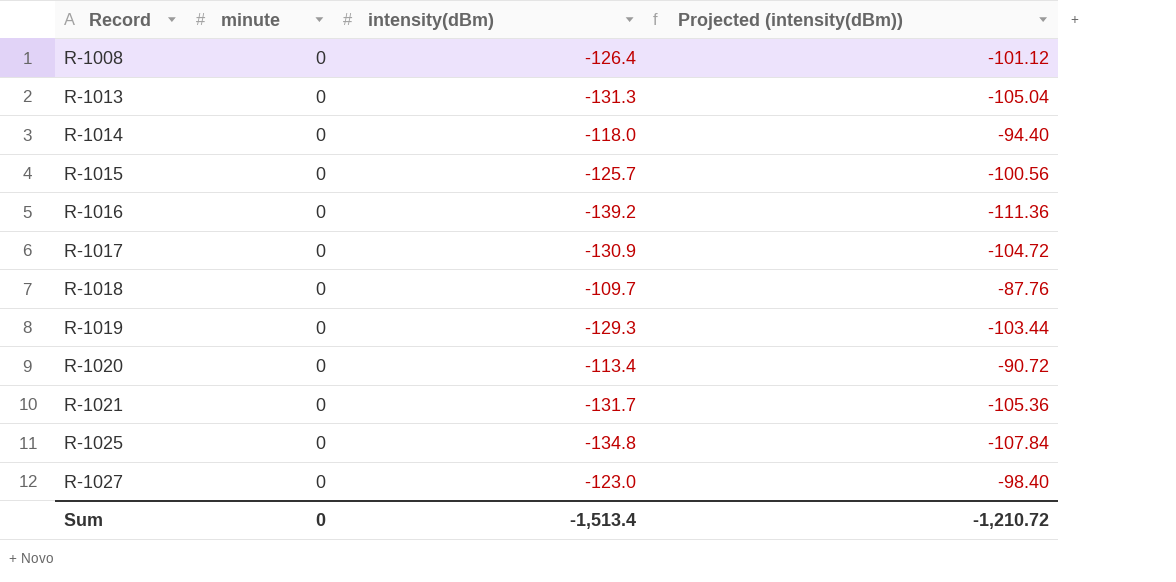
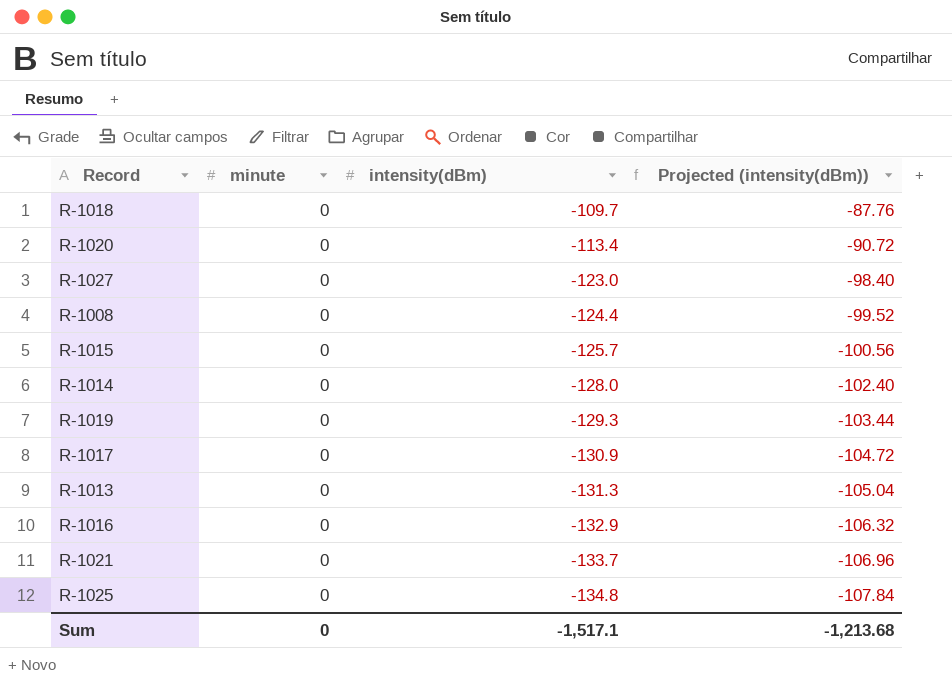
row order: Record ascending -> intensity(dBm) descending
R-1008 | intensity(dBm): -126.4 -> -124.4
R-1008 | Projected (intensity(dBm)): -101.12 -> -99.52
R-1014 | intensity(dBm): -118.0 -> -128.0
R-1014 | Projected (intensity(dBm)): -94.40 -> -102.40
R-1016 | intensity(dBm): -139.2 -> -132.9
R-1016 | Projected (intensity(dBm)): -111.36 -> -106.32
R-1021 | intensity(dBm): -131.7 -> -133.7
R-1021 | Projected (intensity(dBm)): -105.36 -> -106.96
Sum | intensity(dBm): -1,513.4 -> -1,517.1
Sum | Projected (intensity(dBm)): -1,210.72 -> -1,213.68

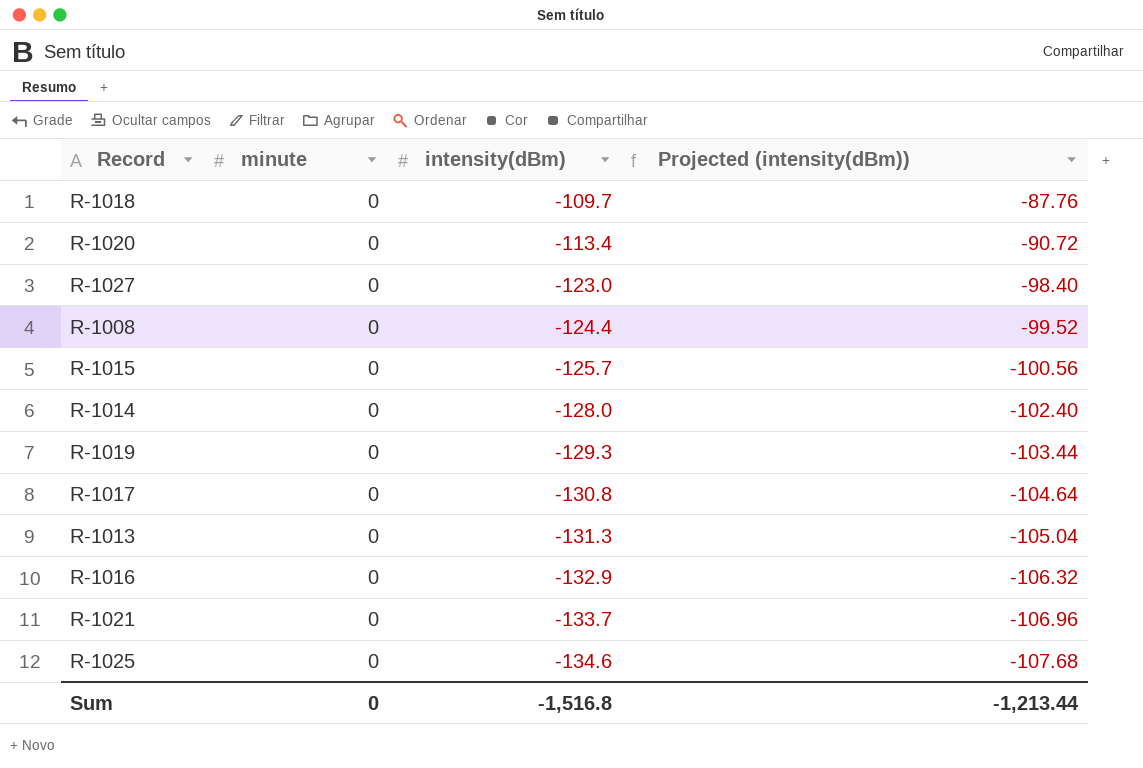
R-1017 | intensity(dBm): -130.9 -> -130.8
R-1017 | Projected (intensity(dBm)): -104.72 -> -104.64
R-1025 | intensity(dBm): -134.8 -> -134.6
R-1025 | Projected (intensity(dBm)): -107.84 -> -107.68
Sum | intensity(dBm): -1,517.1 -> -1,516.8
Sum | Projected (intensity(dBm)): -1,213.68 -> -1,213.44

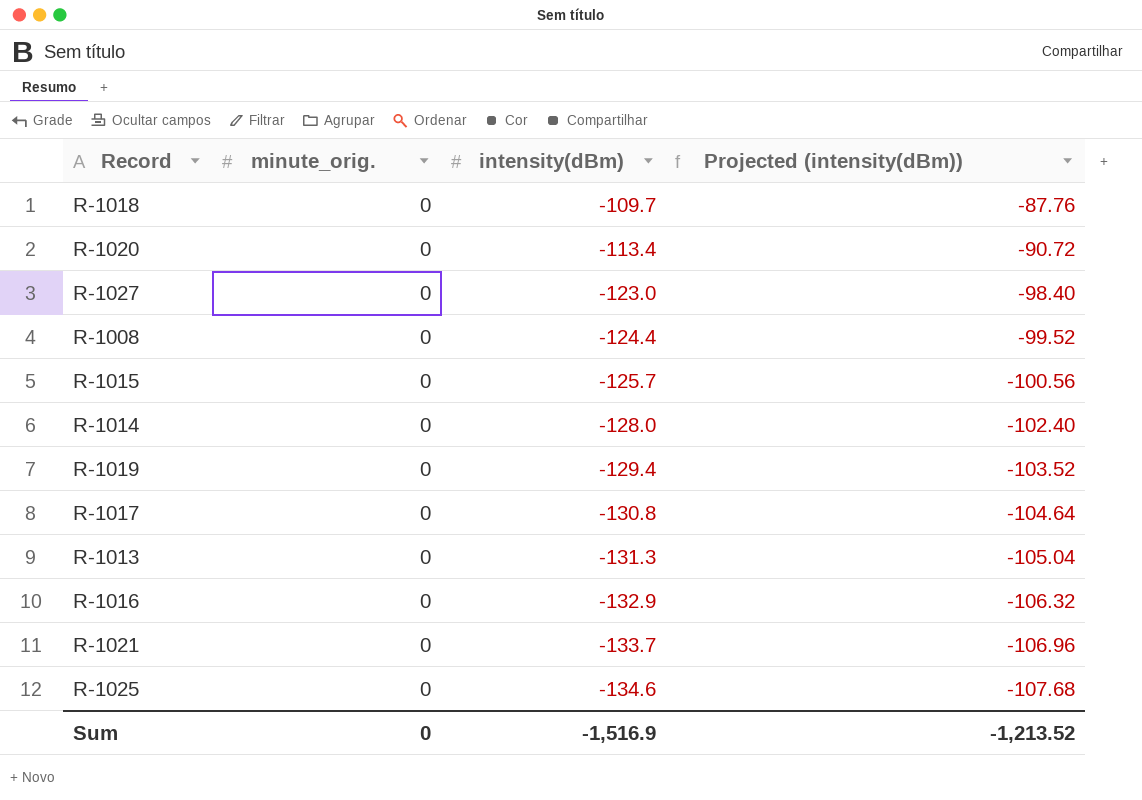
column name: minute -> minute_orig.
R-1019 | intensity(dBm): -129.3 -> -129.4
R-1019 | Projected (intensity(dBm)): -103.44 -> -103.52
Sum | intensity(dBm): -1,516.8 -> -1,516.9
Sum | Projected (intensity(dBm)): -1,213.44 -> -1,213.52

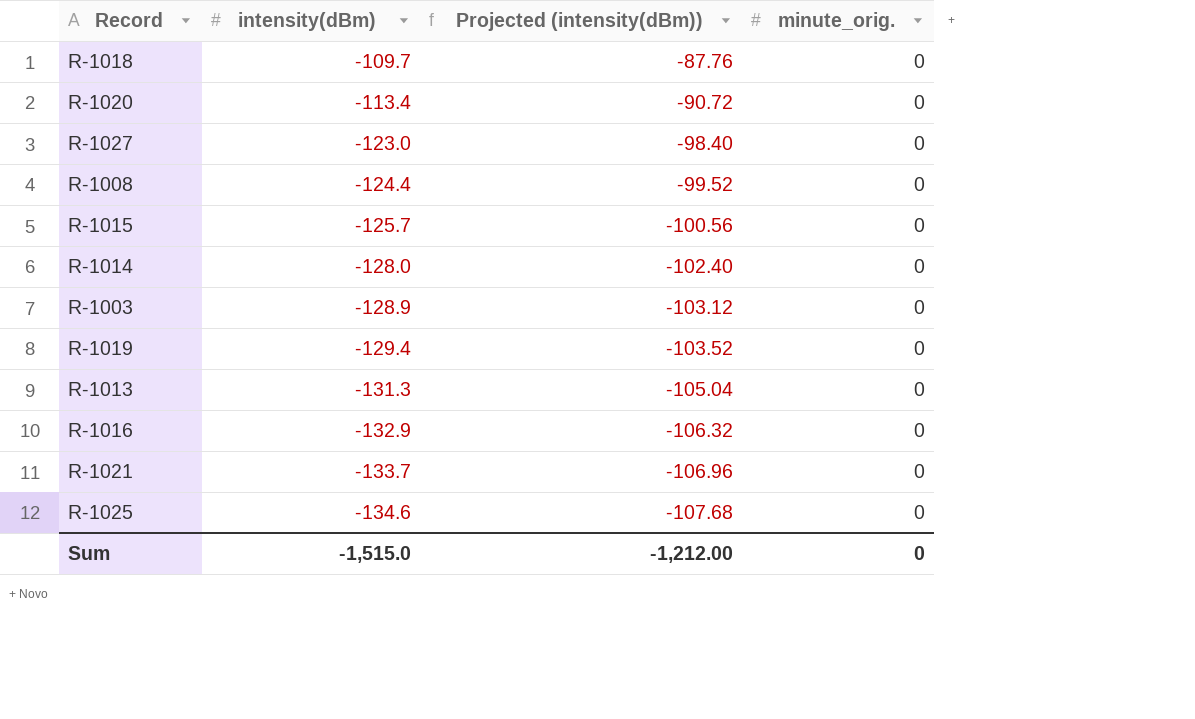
column minute_orig. | position: 2 -> 4
row R-1017: 0 | -130.8 | -104.64 -> none
row R-1003: none -> -128.9 | -103.12 | 0
Sum | intensity(dBm): -1,516.9 -> -1,515.0
Sum | Projected (intensity(dBm)): -1,213.52 -> -1,212.00

